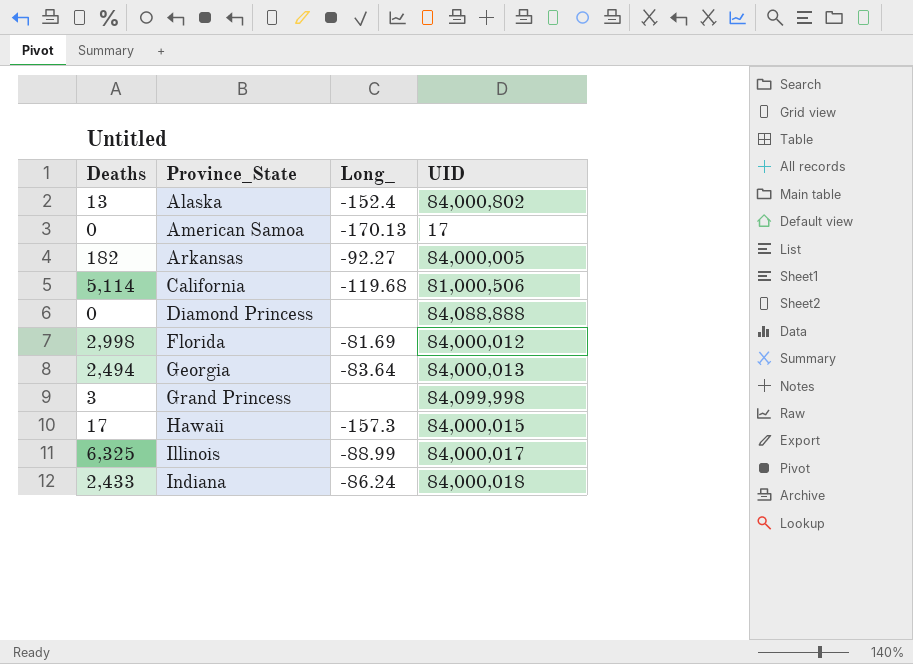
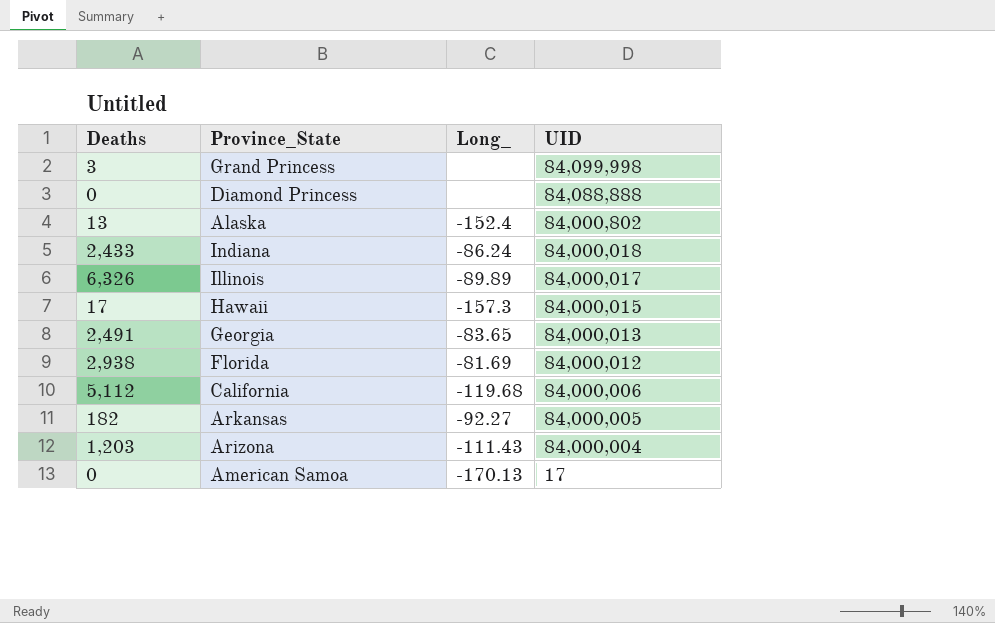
row order: Province_State ascending -> UID descending
Illinois | Deaths: 6,325 -> 6,326
Illinois | Long_: -88.99 -> -89.89
Georgia | Deaths: 2,494 -> 2,491
Georgia | Long_: -83.64 -> -83.65
Florida | Deaths: 2,998 -> 2,938
California | Deaths: 5,114 -> 5,112
California | UID: 81,000,506 -> 84,000,006
row Arizona: none -> 1,203 | -111.43 | 84,000,004

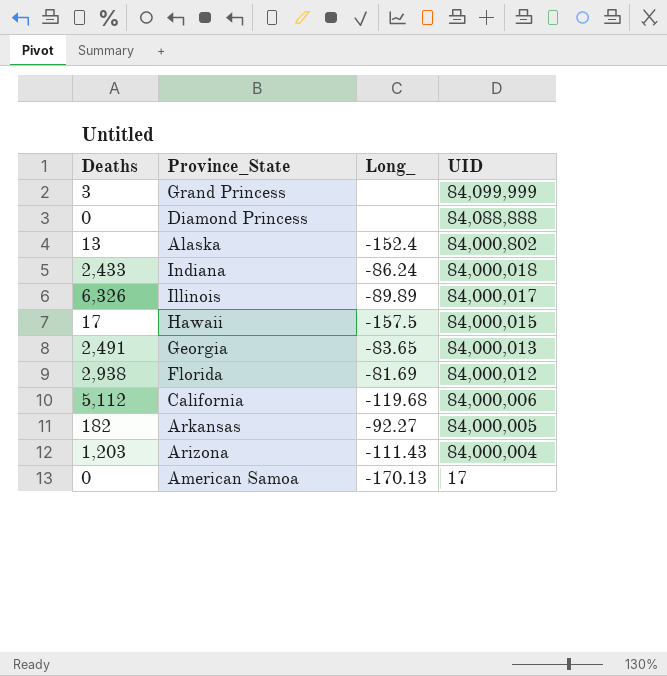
Grand Princess | UID: 84,099,998 -> 84,099,999
Hawaii | Long_: -157.3 -> -157.5

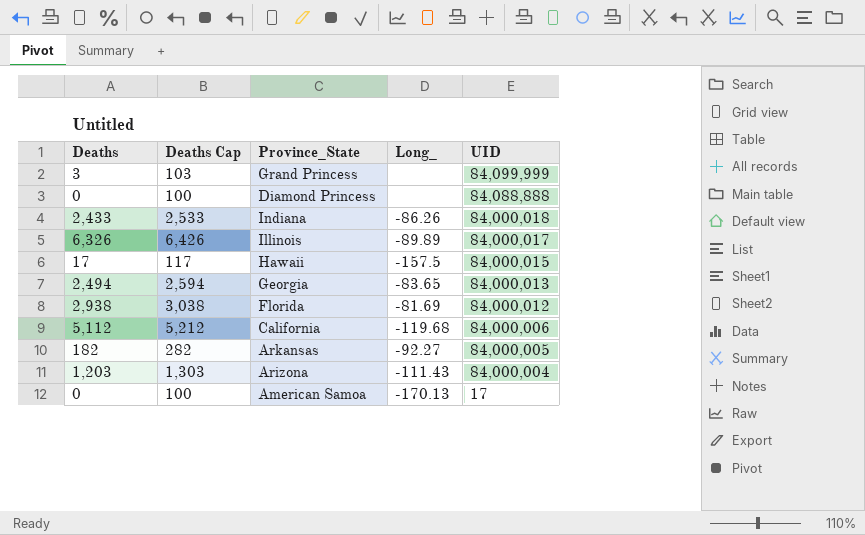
column Deaths Cap | formula: none -> [Deaths] + 100
row Alaska: 13 | -152.4 | 84,000,802 -> none
Indiana | Long_: -86.24 -> -86.26
Georgia | Deaths: 2,491 -> 2,494

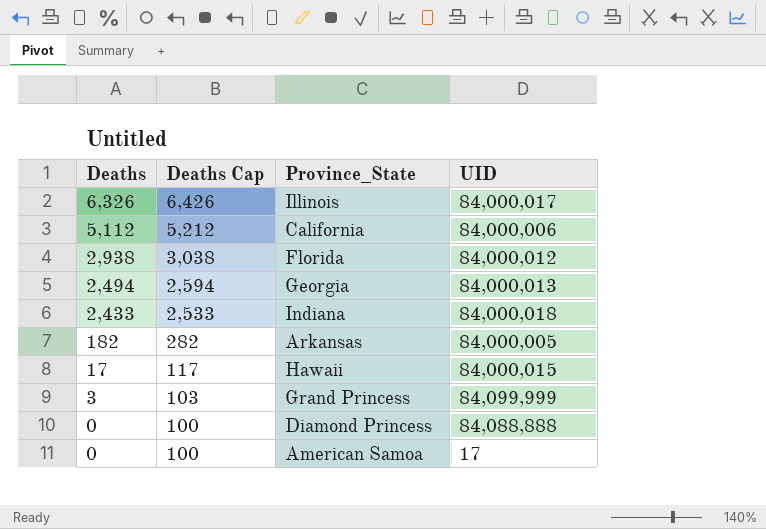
row order: UID descending -> Deaths descending
column Long_ | position: 4 -> none
row Arizona: 1,203 | 1,303 | -111.43 | 84,000,004 -> none

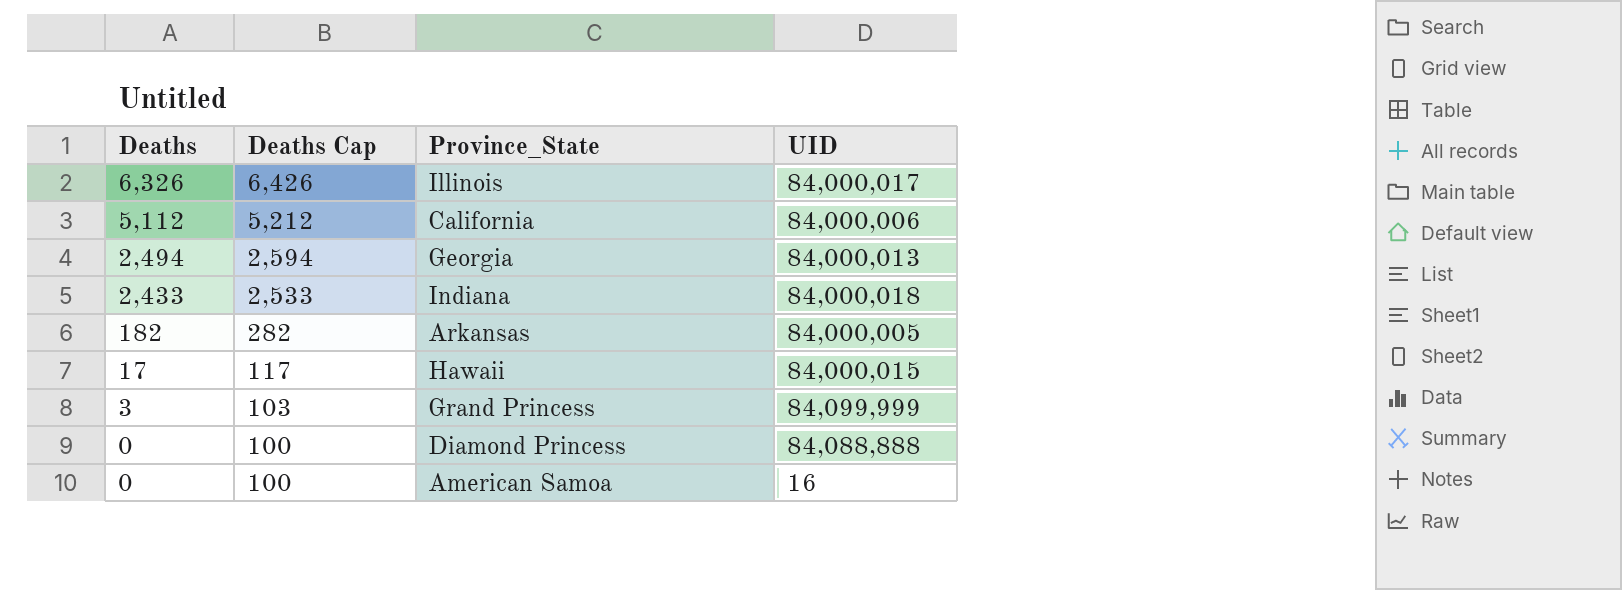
row Florida: 2,938 | 3,038 | 84,000,012 -> none
American Samoa | UID: 17 -> 16

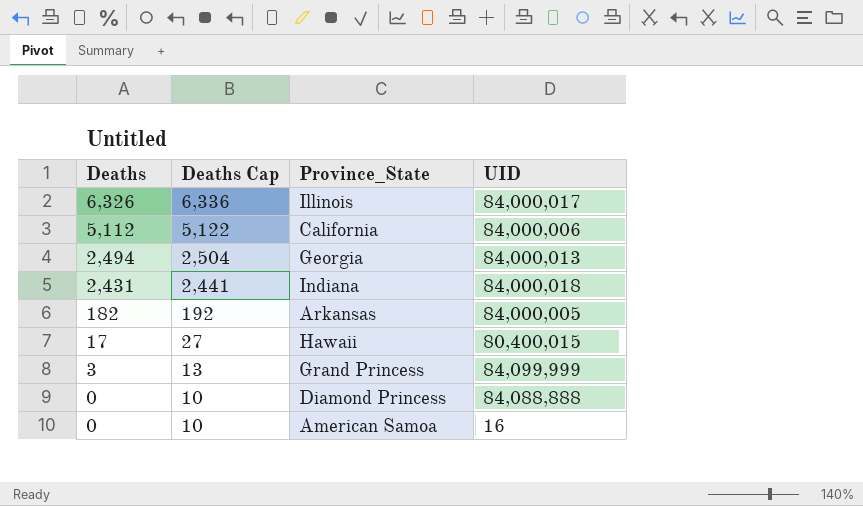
column Deaths Cap | formula: [Deaths] + 100 -> [Deaths] + 10
Indiana | Deaths: 2,433 -> 2,431
Hawaii | UID: 84,000,015 -> 80,400,015

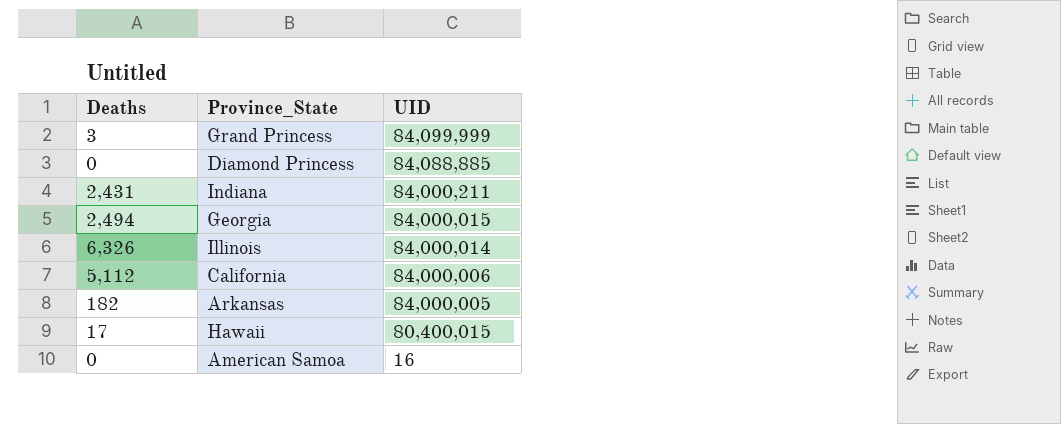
row order: Deaths descending -> UID descending
column Deaths Cap | formula: [Deaths] + 10 -> none
Diamond Princess | UID: 84,088,888 -> 84,088,885
Indiana | UID: 84,000,018 -> 84,000,211
Georgia | UID: 84,000,013 -> 84,000,015
Illinois | UID: 84,000,017 -> 84,000,014

